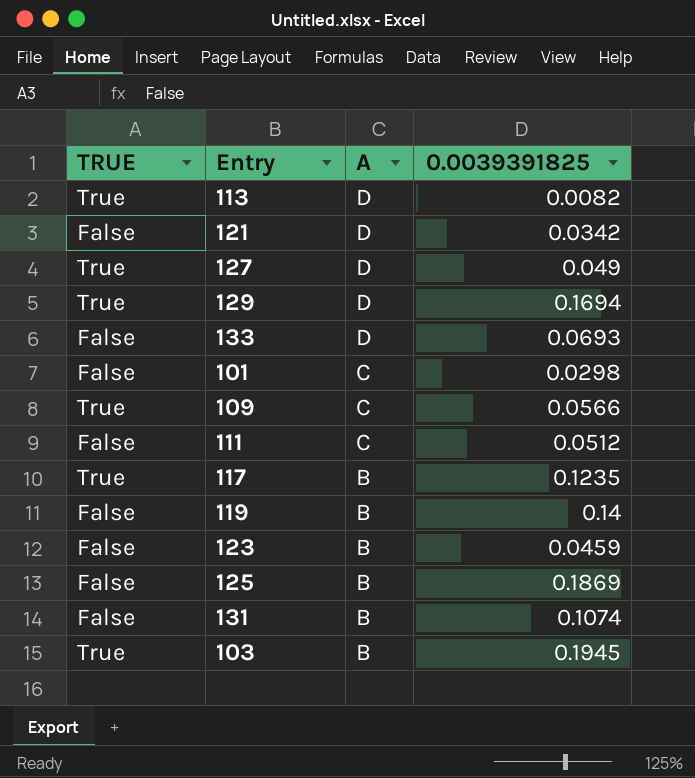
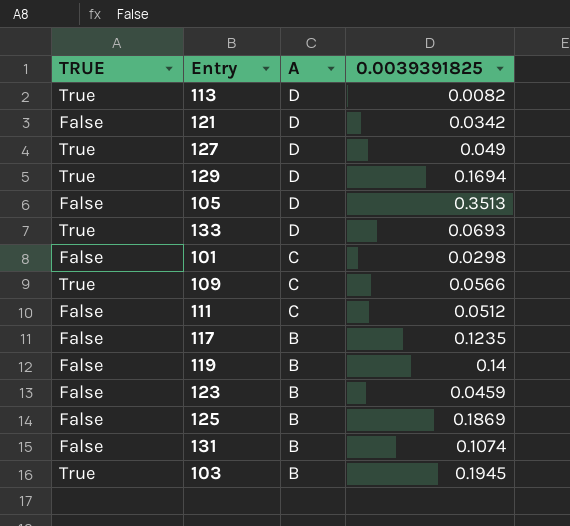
row 105: none -> False | D | 0.3513
133 | TRUE: False -> True
117 | TRUE: True -> False

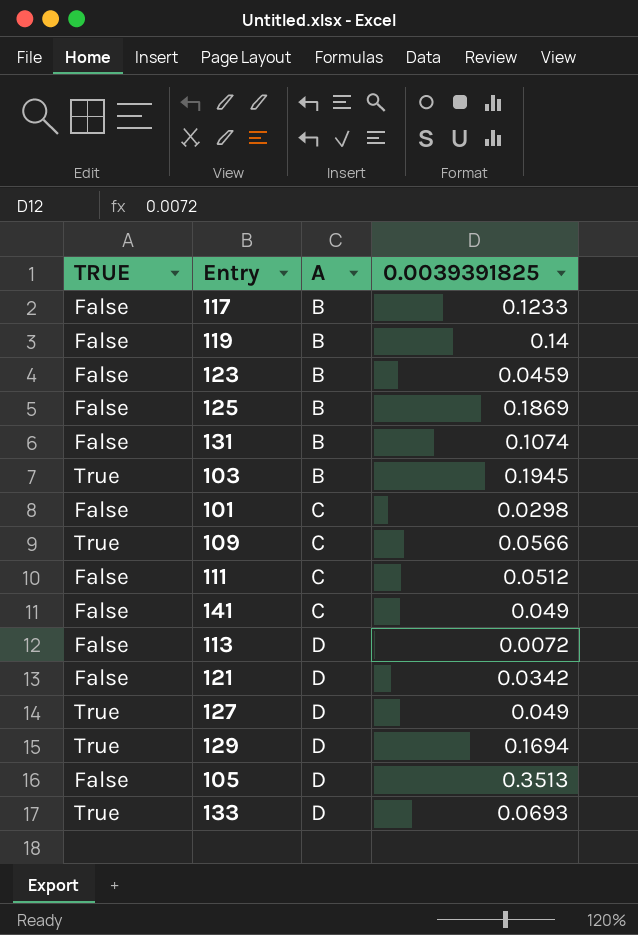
row order: A descending -> A ascending
117 | 0.0039391825: 0.1235 -> 0.1233
row 141: none -> False | C | 0.049
113 | TRUE: True -> False
113 | 0.0039391825: 0.0082 -> 0.0072

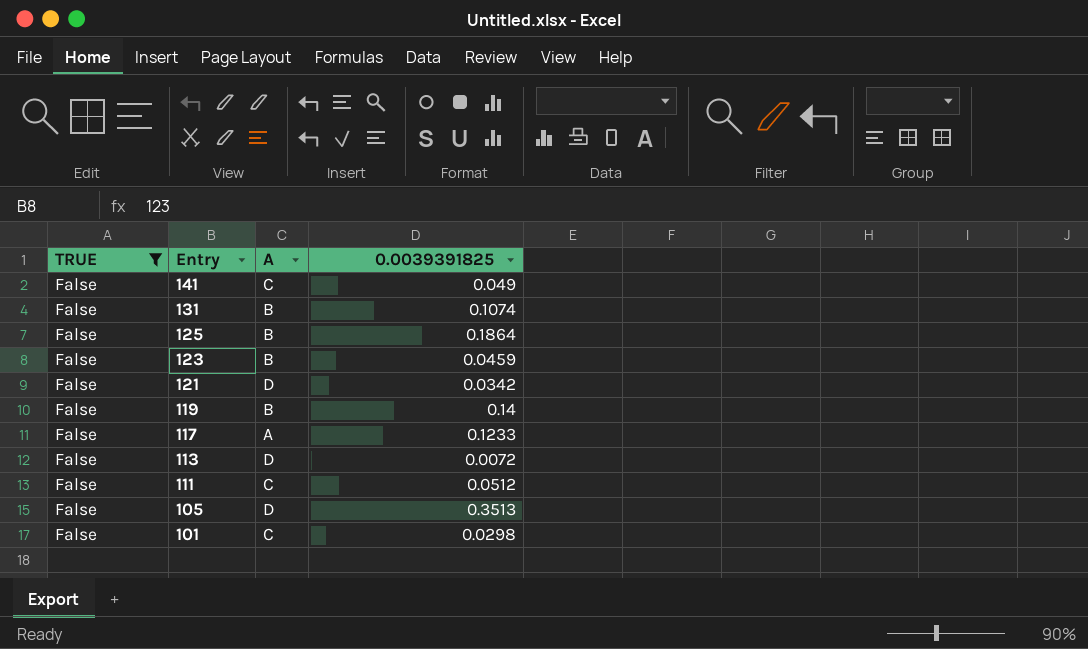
filter: none -> TRUE = False
row order: A ascending -> Entry descending
125 | 0.0039391825: 0.1869 -> 0.1864
117 | A: B -> A

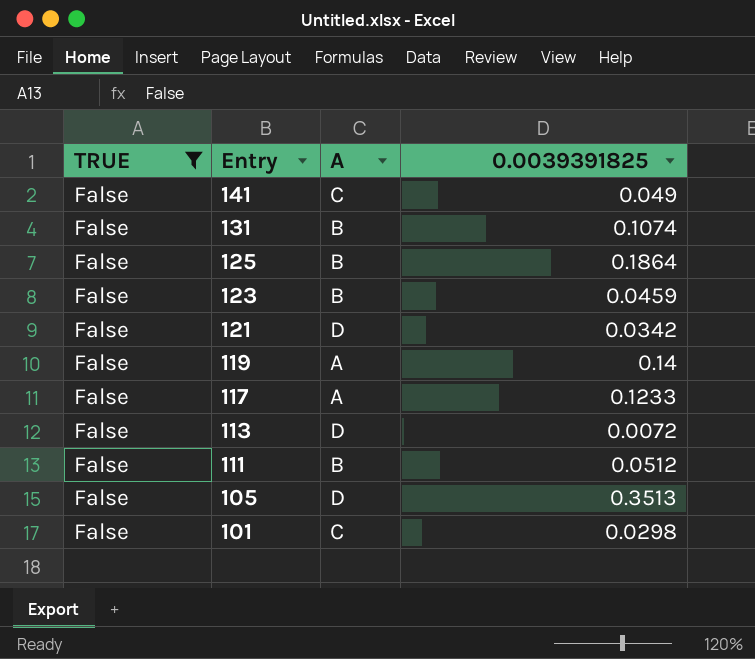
119 | A: B -> A
111 | A: C -> B

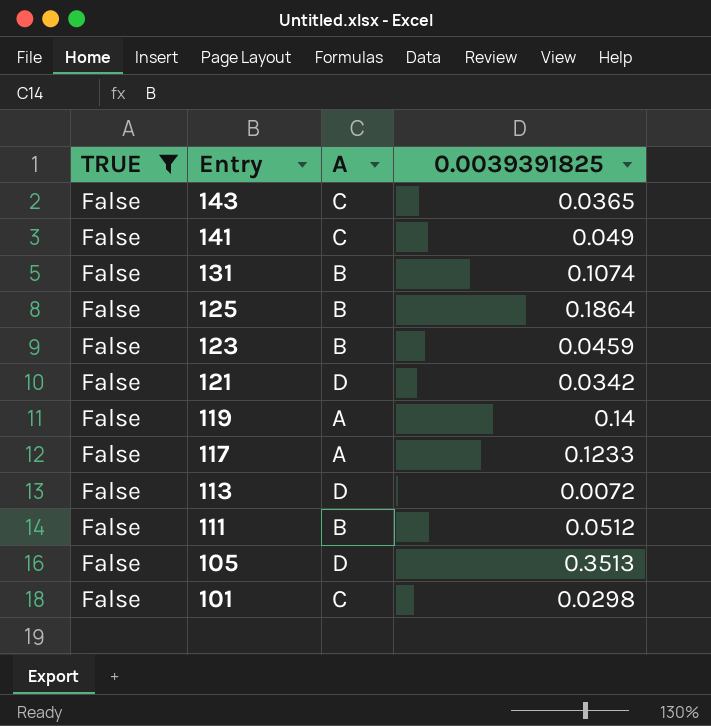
row 143: none -> False | C | 0.0365

